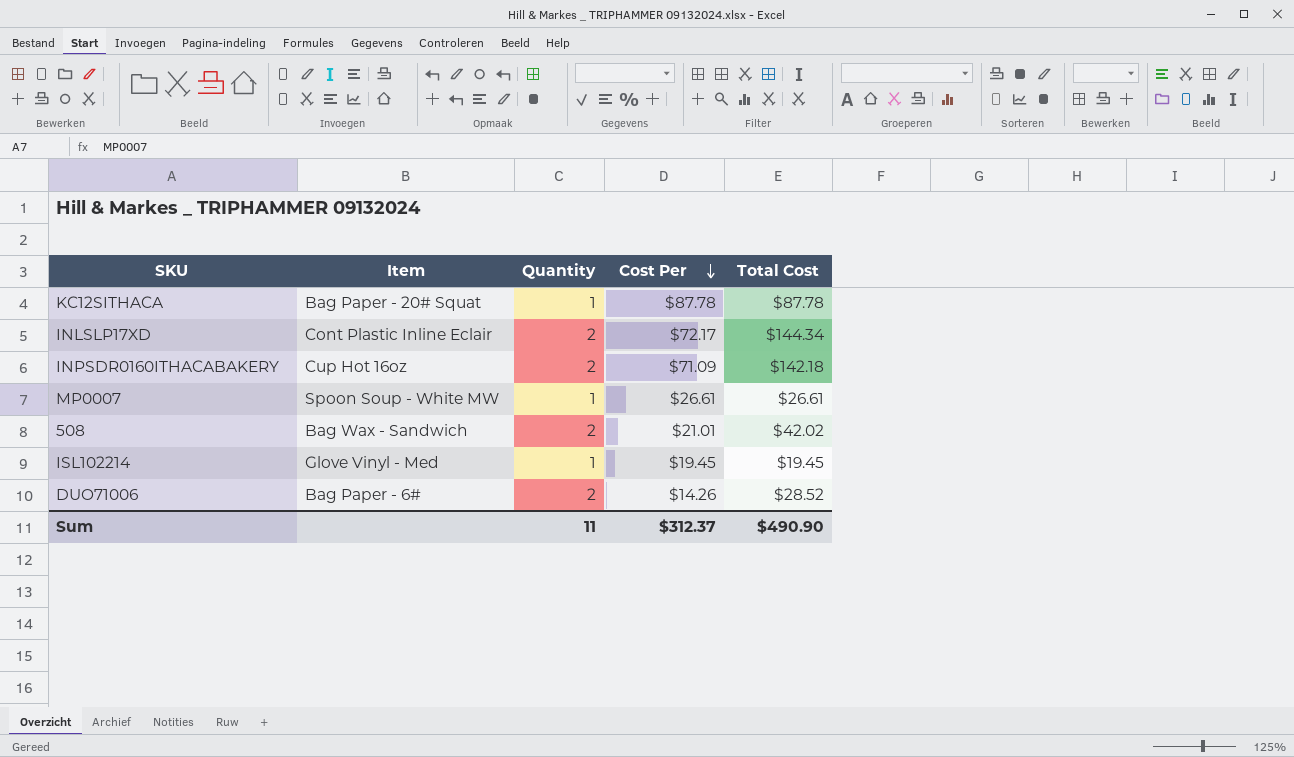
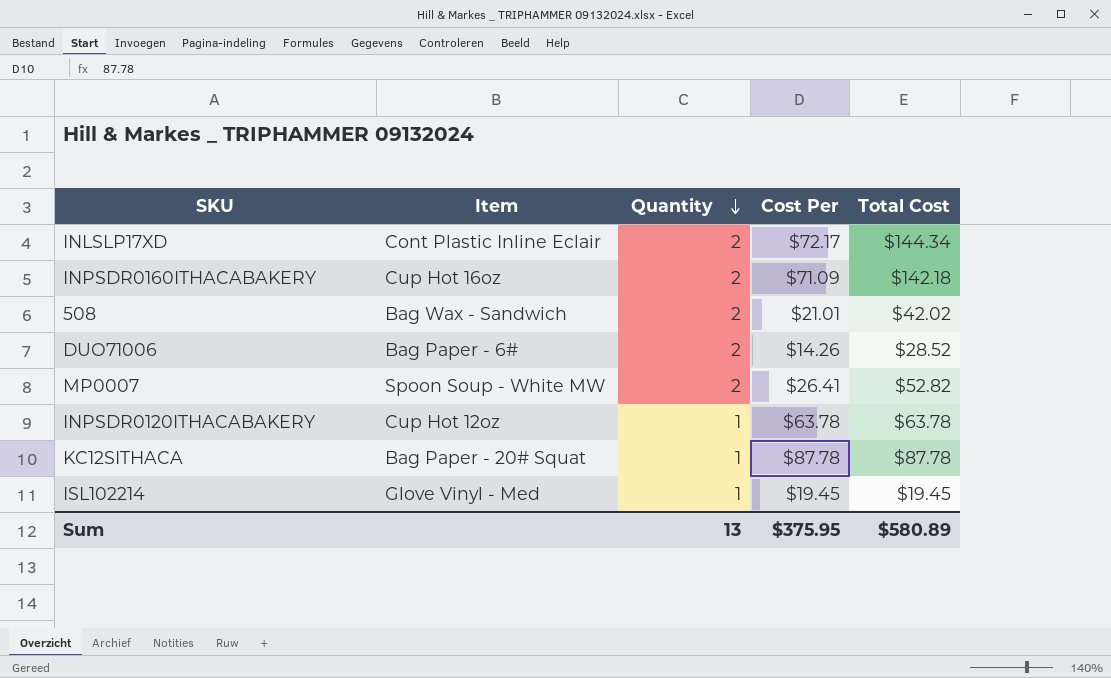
row order: Cost Per descending -> Quantity descending
MP0007 | Quantity: 1 -> 2
MP0007 | Cost Per: $26.61 -> $26.41
MP0007 | Total Cost: $26.61 -> $52.82
row INPSDR0120ITHACABAKERY: none -> Cup Hot 12oz | 1 | $63.78 | $63.78
Sum | Quantity: 11 -> 13
Sum | Cost Per: $312.37 -> $375.95
Sum | Total Cost: $490.90 -> $580.89

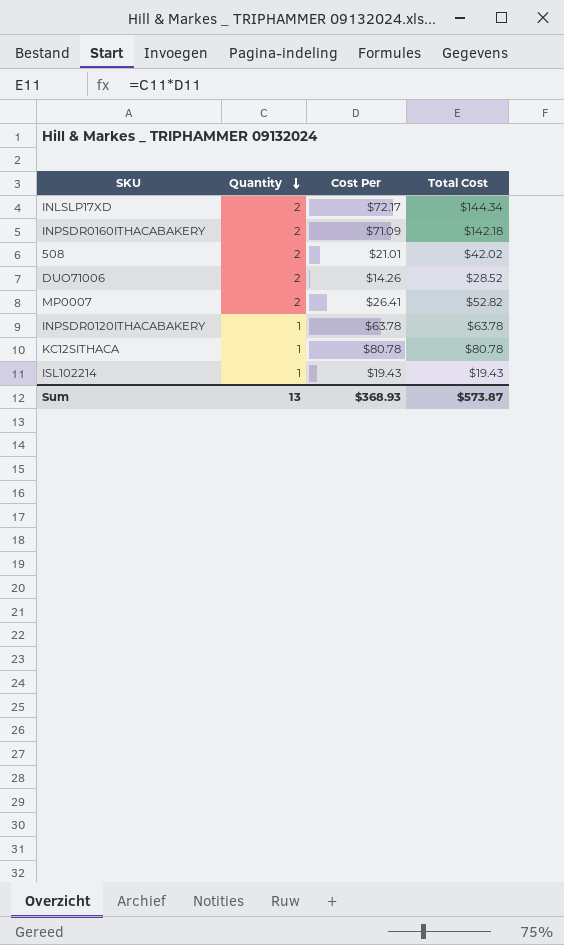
column Item | position: 2 -> none
KC12SITHACA | Cost Per: $87.78 -> $80.78
KC12SITHACA | Total Cost: $87.78 -> $80.78
ISL102214 | Cost Per: $19.45 -> $19.43
ISL102214 | Total Cost: $19.45 -> $19.43
Sum | Cost Per: $375.95 -> $368.93
Sum | Total Cost: $580.89 -> $573.87

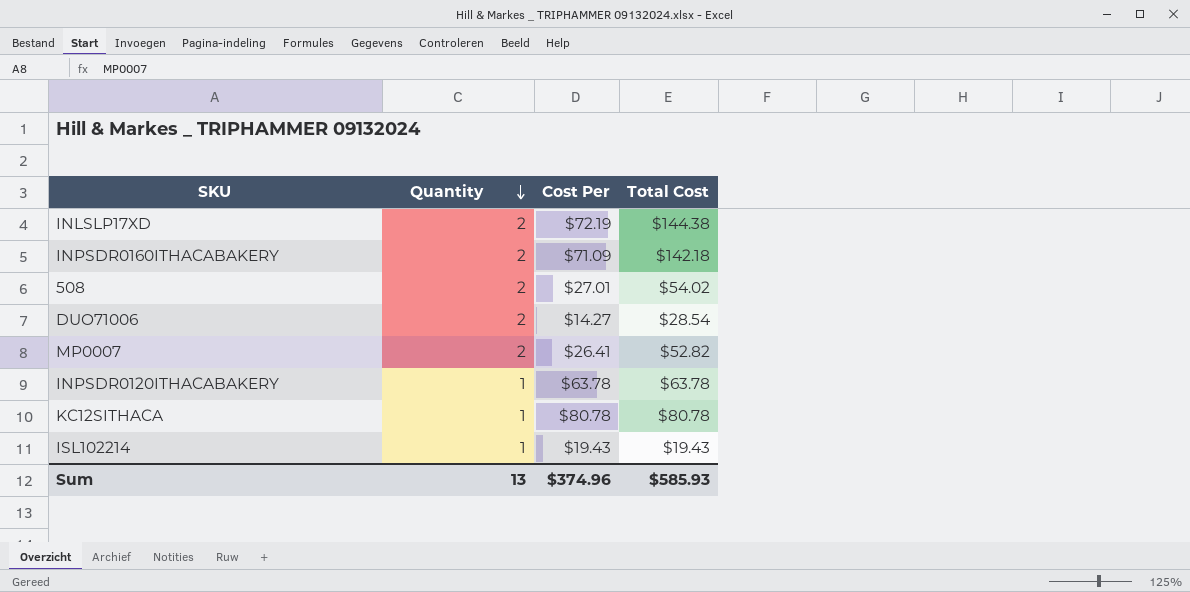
INLSLP17XD | Cost Per: $72.17 -> $72.19
INLSLP17XD | Total Cost: $144.34 -> $144.38
508 | Cost Per: $21.01 -> $27.01
508 | Total Cost: $42.02 -> $54.02
DUO71006 | Cost Per: $14.26 -> $14.27
DUO71006 | Total Cost: $28.52 -> $28.54
Sum | Cost Per: $368.93 -> $374.96
Sum | Total Cost: $573.87 -> $585.93

